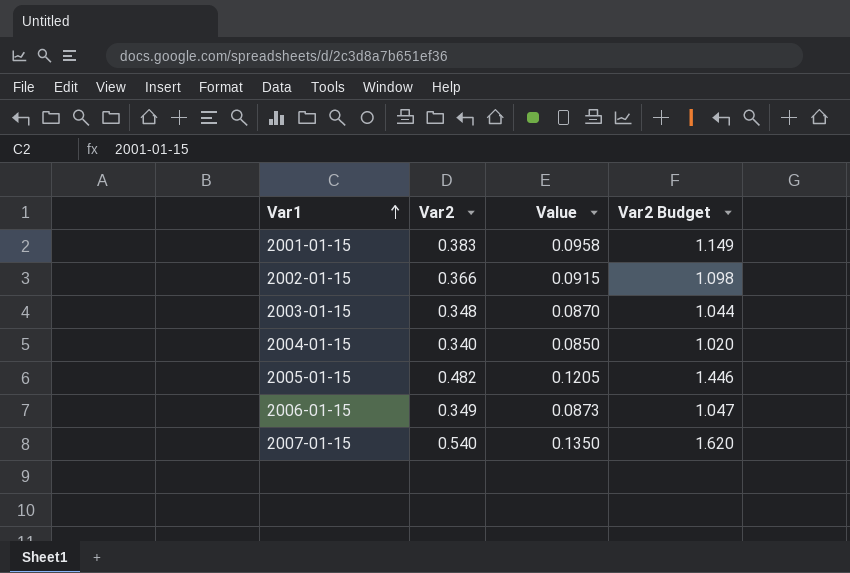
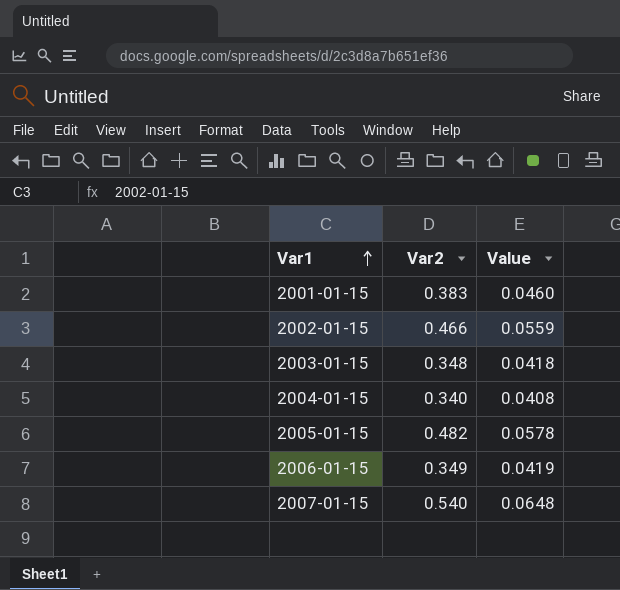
column Var2 Budget | formula: [Var2] * 3 -> none
column Value | formula: [Var2] * 0.25 -> [Var2] * 0.12
2002-01-15 | Var2: 0.366 -> 0.466

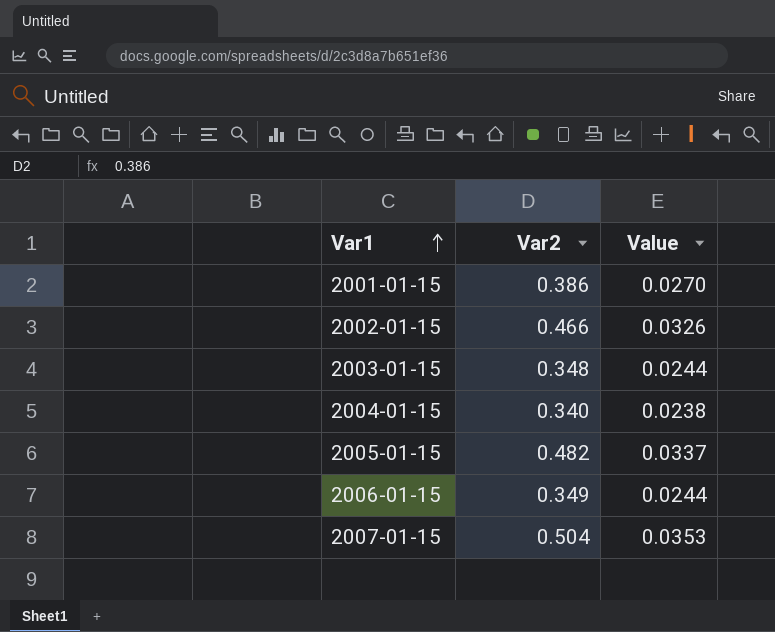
column Value | formula: [Var2] * 0.12 -> [Var2] * 0.07
2001-01-15 | Var2: 0.383 -> 0.386
2007-01-15 | Var2: 0.540 -> 0.504

